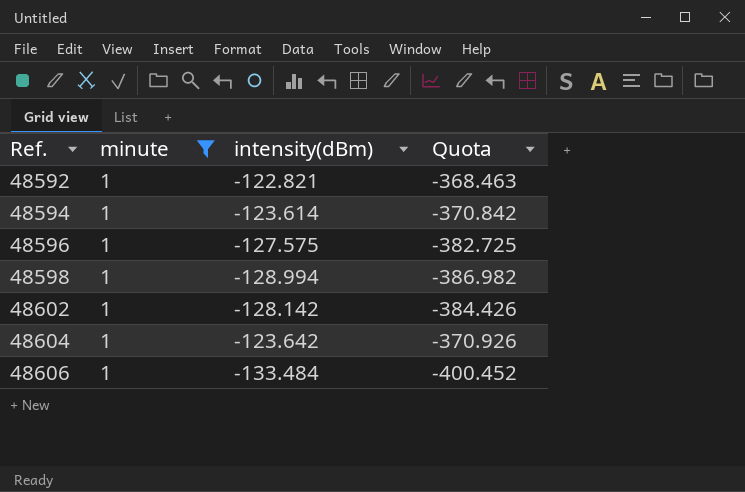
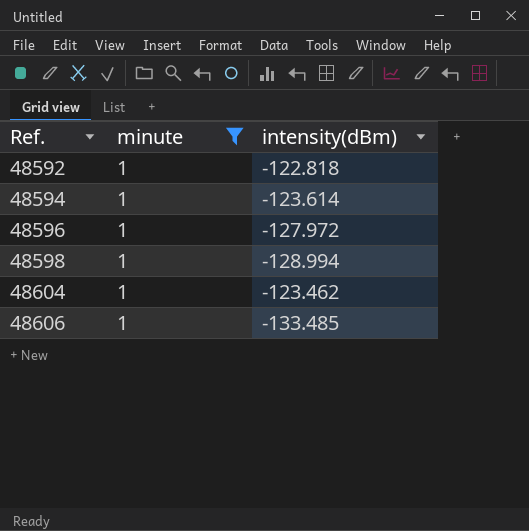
column Quota | formula: [intensity(dBm)] * 3 -> none
row 48602: 1 | -128.142 | -384.426 -> none
48592 | intensity(dBm): -122.821 -> -122.818
48596 | intensity(dBm): -127.575 -> -127.972
48604 | intensity(dBm): -123.642 -> -123.462
48606 | intensity(dBm): -133.484 -> -133.485

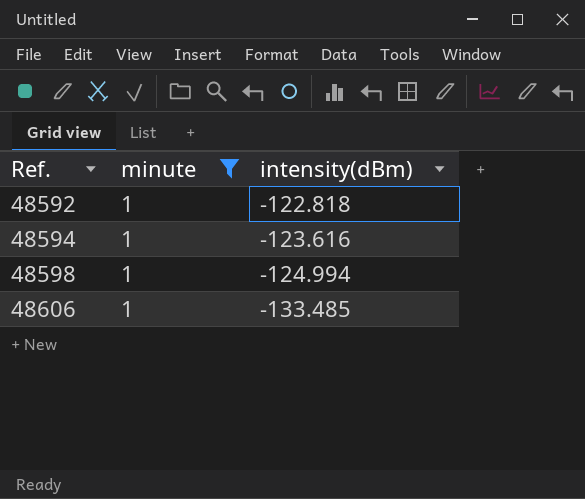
row 48596: 1 | -127.972 -> none
row 48604: 1 | -123.462 -> none
48594 | intensity(dBm): -123.614 -> -123.616
48598 | intensity(dBm): -128.994 -> -124.994

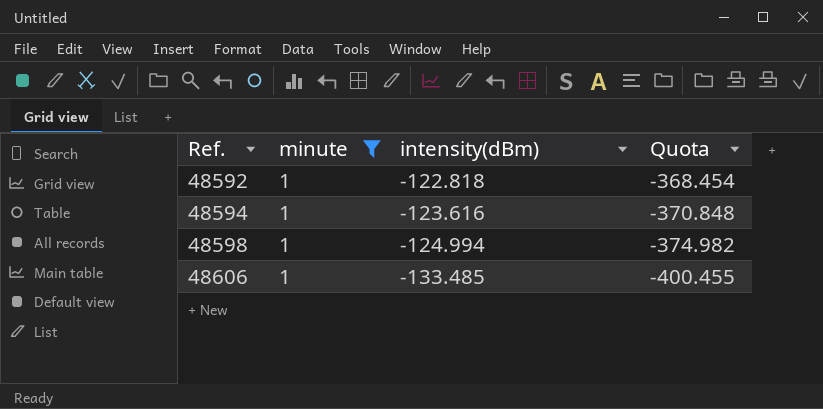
column Quota | formula: none -> [intensity(dBm)] * 3

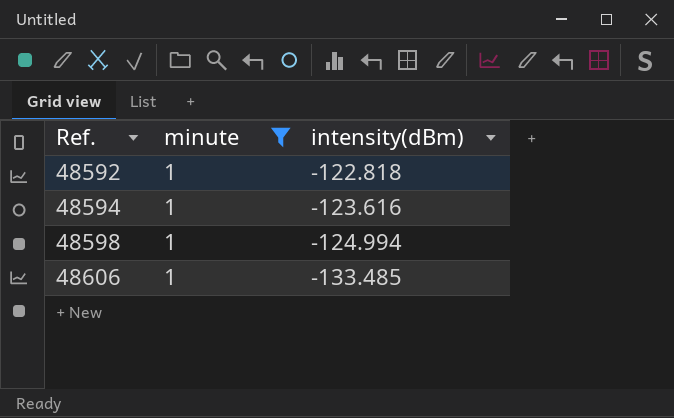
column Quota | formula: [intensity(dBm)] * 3 -> none

